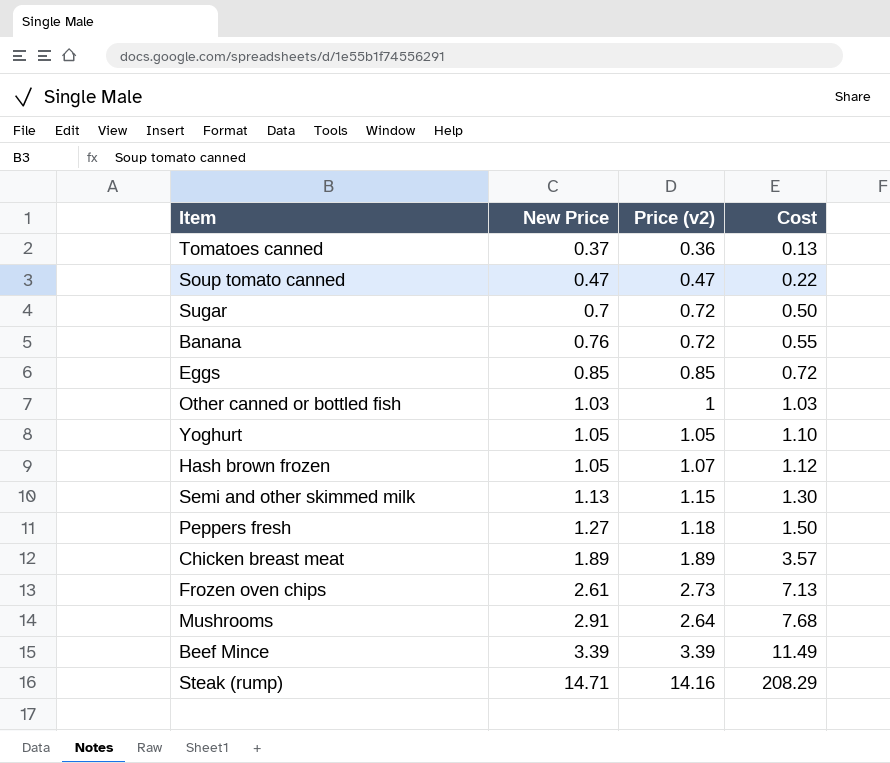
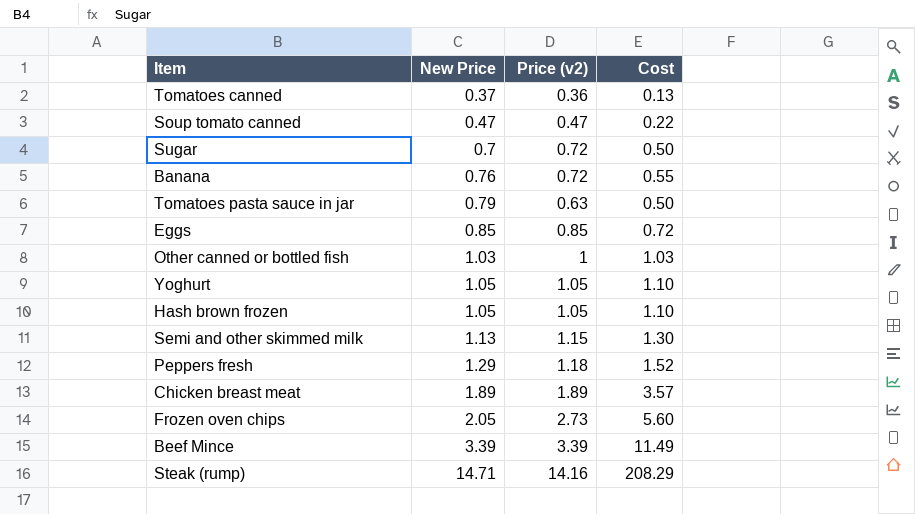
row Mushrooms: 2.91 | 2.64 | 7.68 -> none
row Tomatoes pasta sauce in jar: none -> 0.79 | 0.63 | 0.50
Hash brown frozen | Price (v2): 1.07 -> 1.05
Hash brown frozen | Cost: 1.12 -> 1.10
Peppers fresh | New Price: 1.27 -> 1.29
Peppers fresh | Cost: 1.50 -> 1.52
Frozen oven chips | New Price: 2.61 -> 2.05
Frozen oven chips | Cost: 7.13 -> 5.60

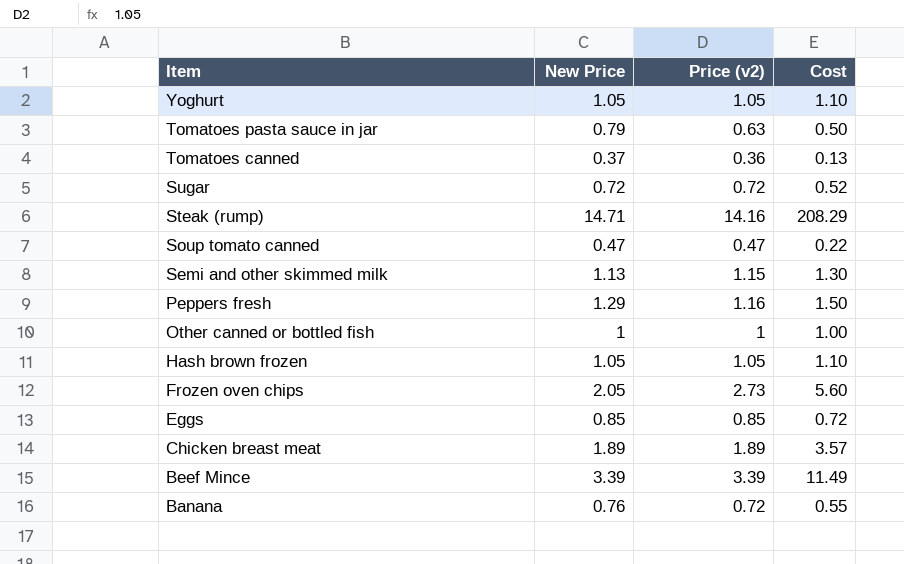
row order: New Price ascending -> Item descending
Sugar | New Price: 0.7 -> 0.72
Sugar | Cost: 0.50 -> 0.52
Peppers fresh | Price (v2): 1.18 -> 1.16
Peppers fresh | Cost: 1.52 -> 1.50
Other canned or bottled fish | New Price: 1.03 -> 1
Other canned or bottled fish | Cost: 1.03 -> 1.00

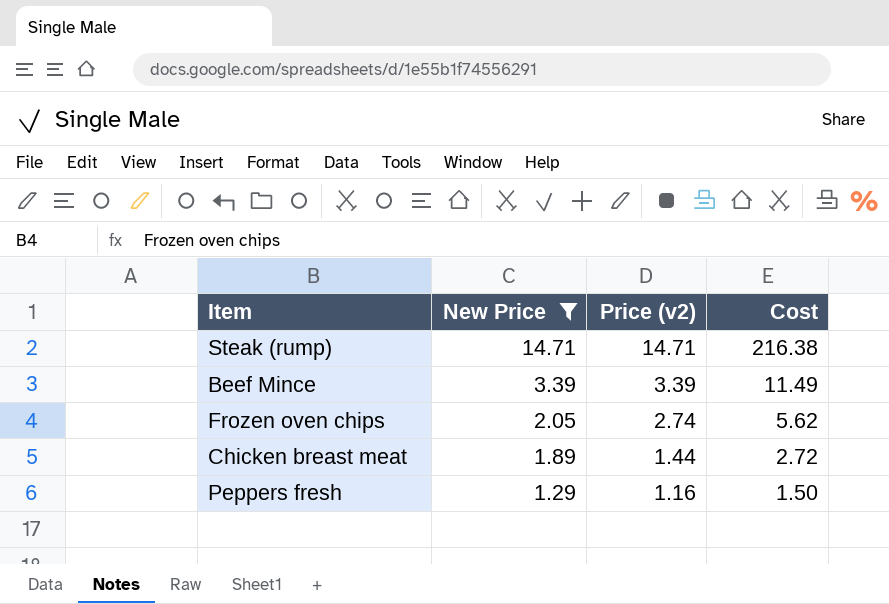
filter: none -> New Price >= 1.29
row order: Item descending -> New Price descending
Steak (rump) | Price (v2): 14.16 -> 14.71
Steak (rump) | Cost: 208.29 -> 216.38
Frozen oven chips | Price (v2): 2.73 -> 2.74
Frozen oven chips | Cost: 5.60 -> 5.62
Chicken breast meat | Price (v2): 1.89 -> 1.44
Chicken breast meat | Cost: 3.57 -> 2.72

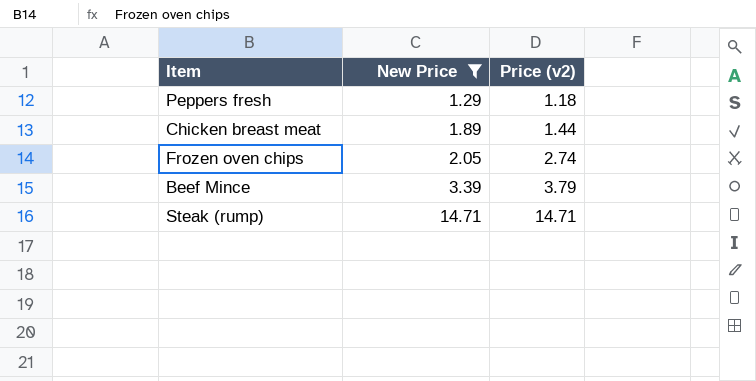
row order: New Price descending -> New Price ascending
column Cost | formula: [New Price] * [Price (v2)] -> none
Peppers fresh | Price (v2): 1.16 -> 1.18
Beef Mince | Price (v2): 3.39 -> 3.79

